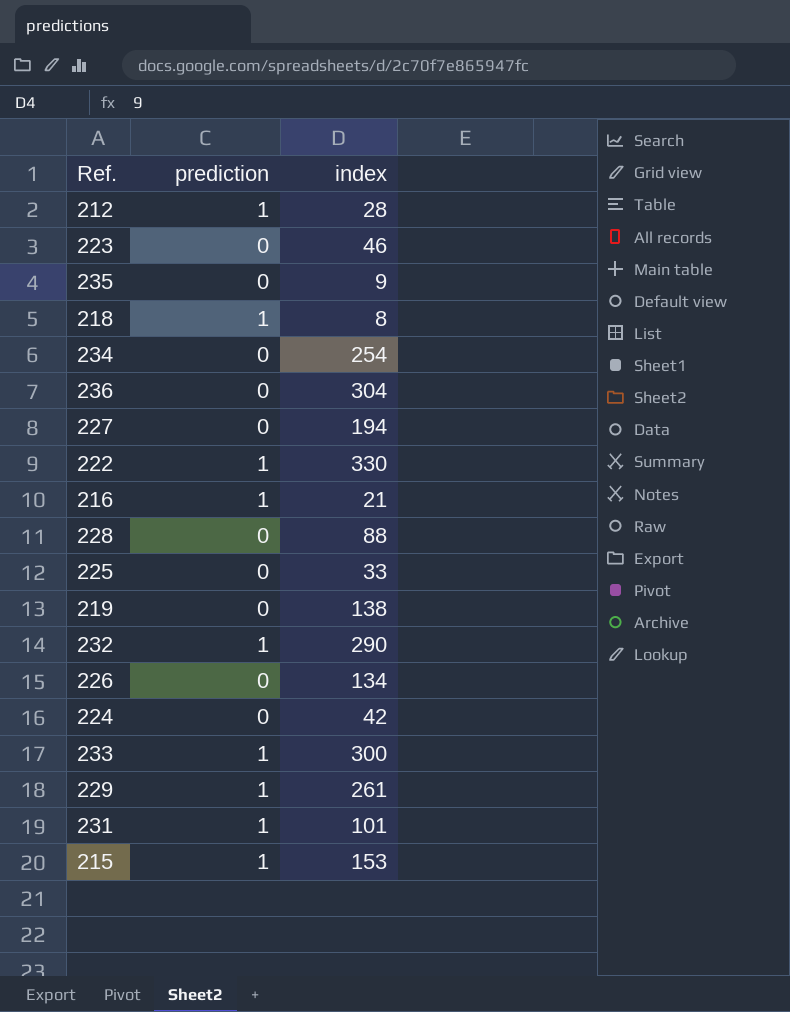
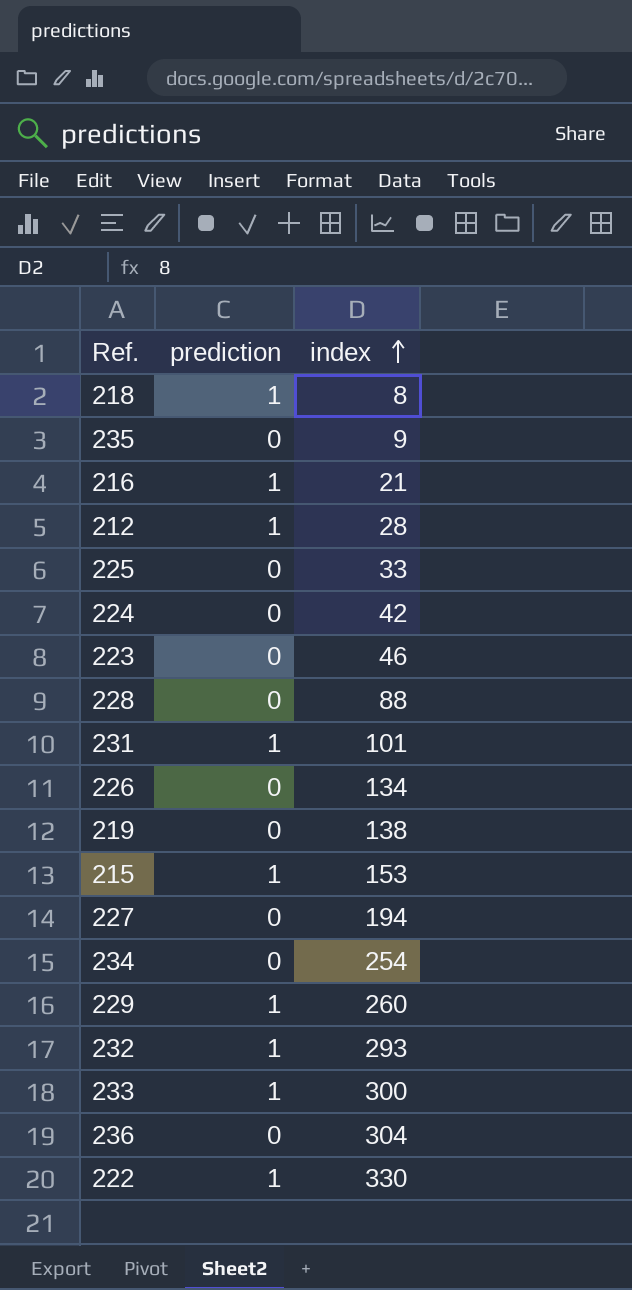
row order: none -> index ascending
229 | index: 261 -> 260
232 | index: 290 -> 293

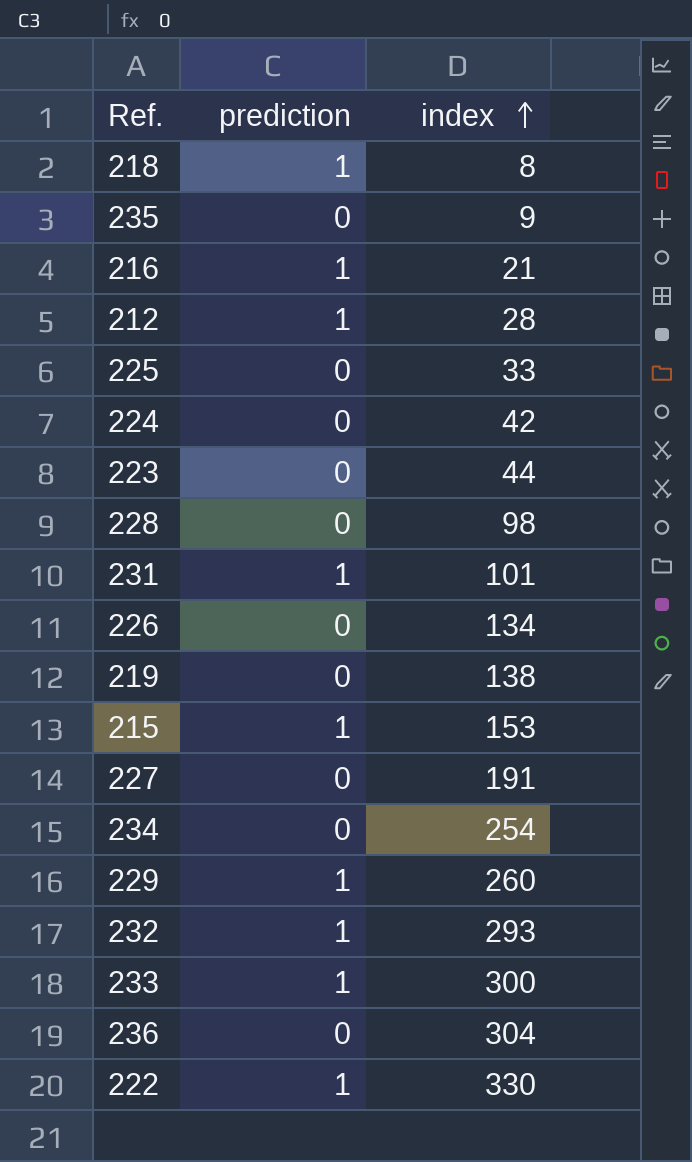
223 | index: 46 -> 44
228 | index: 88 -> 98
227 | index: 194 -> 191

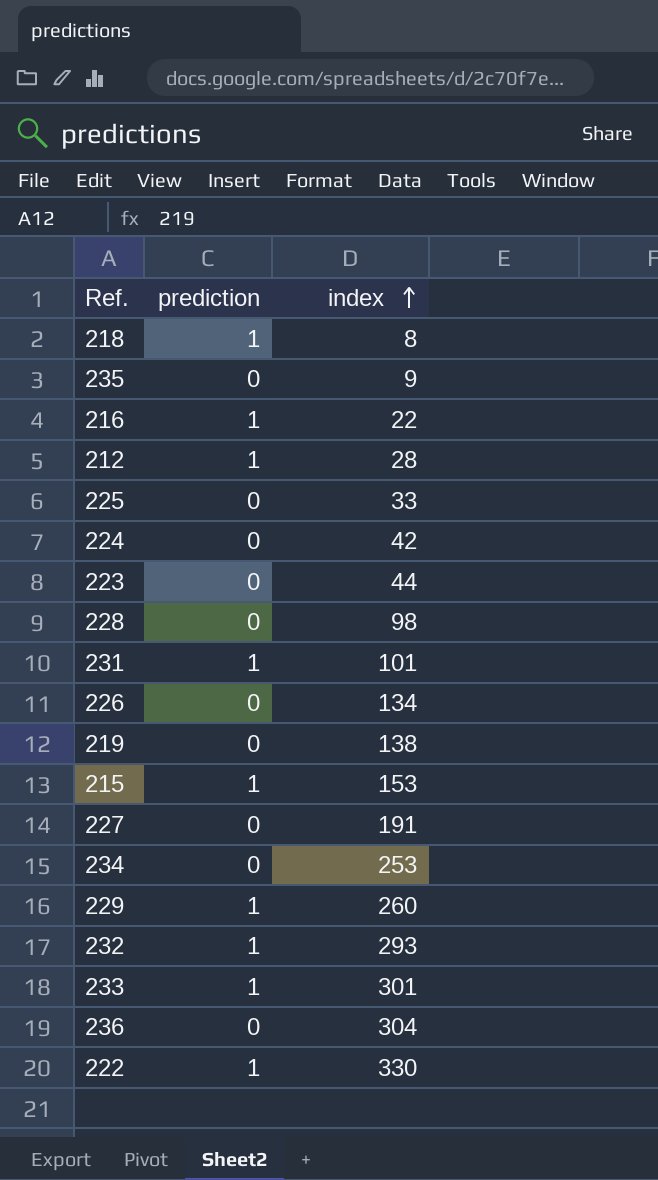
216 | index: 21 -> 22
234 | index: 254 -> 253
233 | index: 300 -> 301

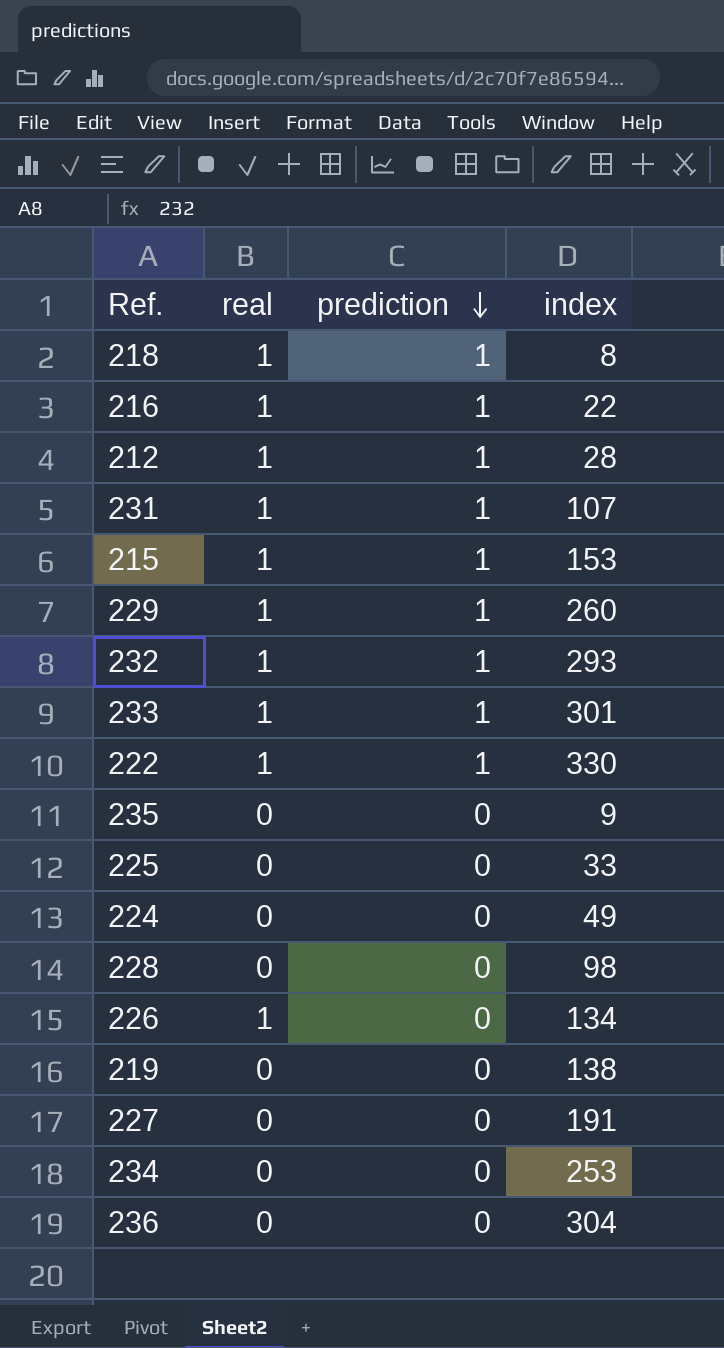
row order: index ascending -> prediction descending
column real | position: none -> 2
row 223: 0 | 44 -> none
231 | index: 101 -> 107
224 | index: 42 -> 49

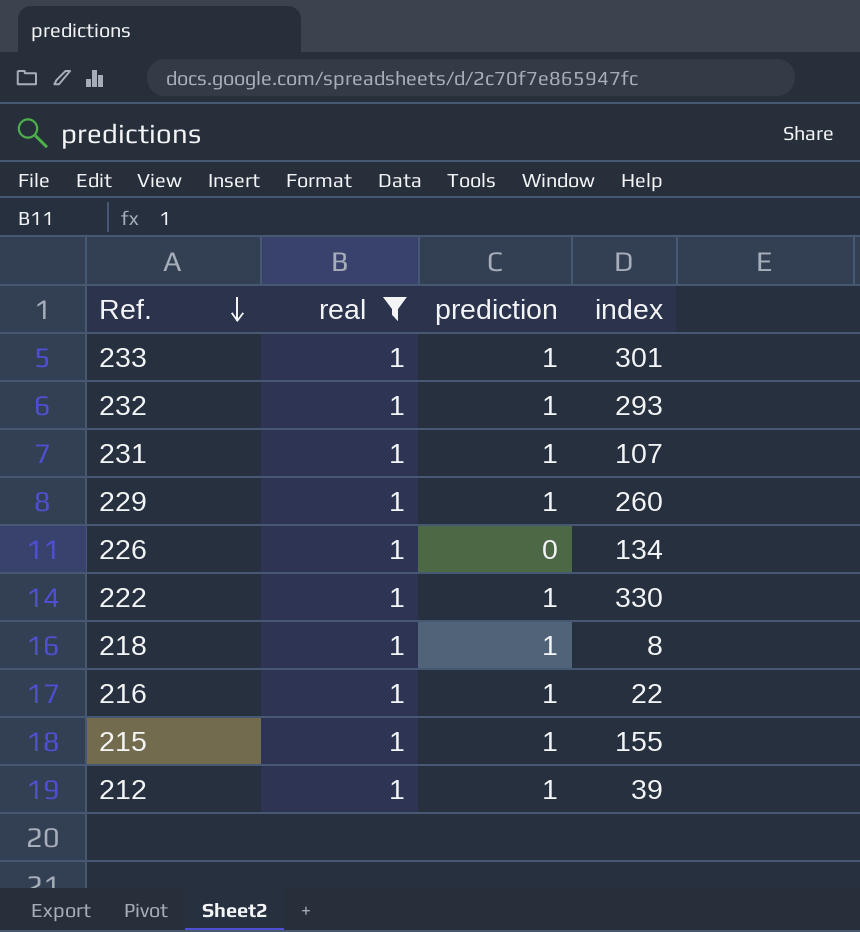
filter: none -> real = 1
row order: prediction descending -> Ref. descending
215 | index: 153 -> 155
212 | index: 28 -> 39

